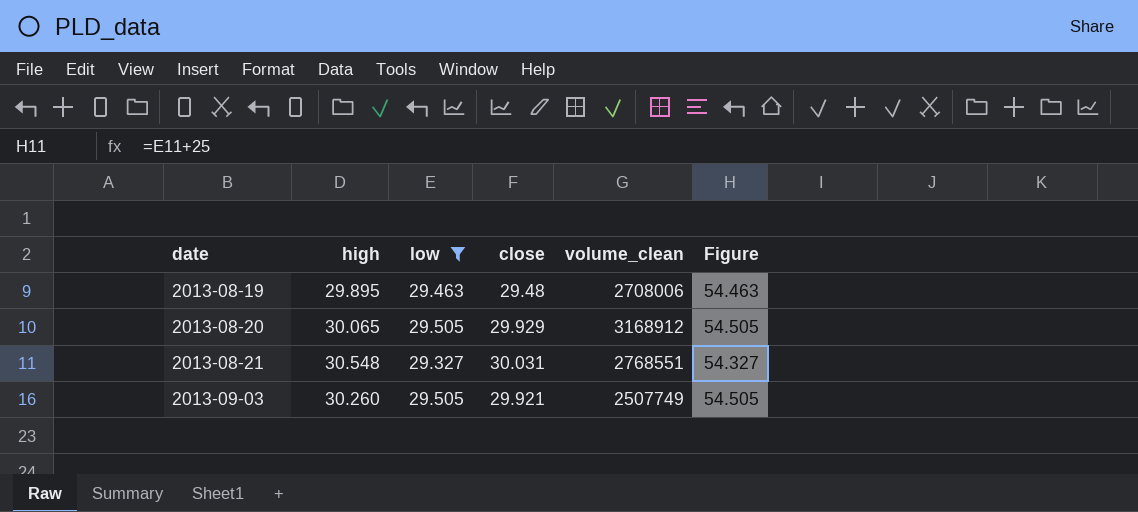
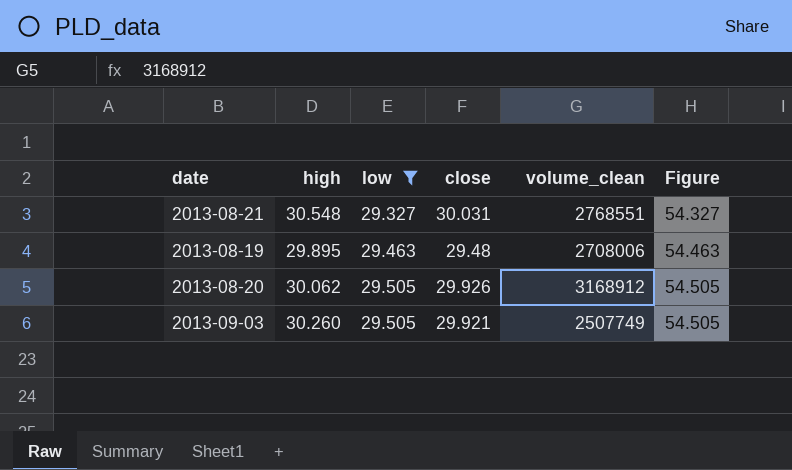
row order: date ascending -> low ascending
2013-08-20 | high: 30.065 -> 30.062
2013-08-20 | close: 29.929 -> 29.926

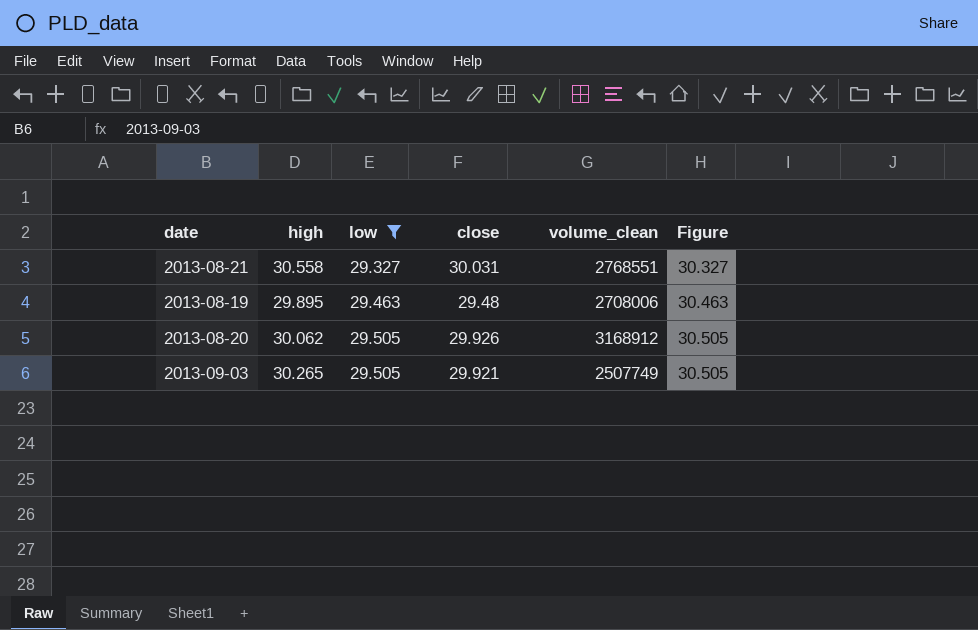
column Figure | formula: [low] + 25 -> [low] + 1
2013-08-21 | high: 30.548 -> 30.558
2013-09-03 | high: 30.260 -> 30.265

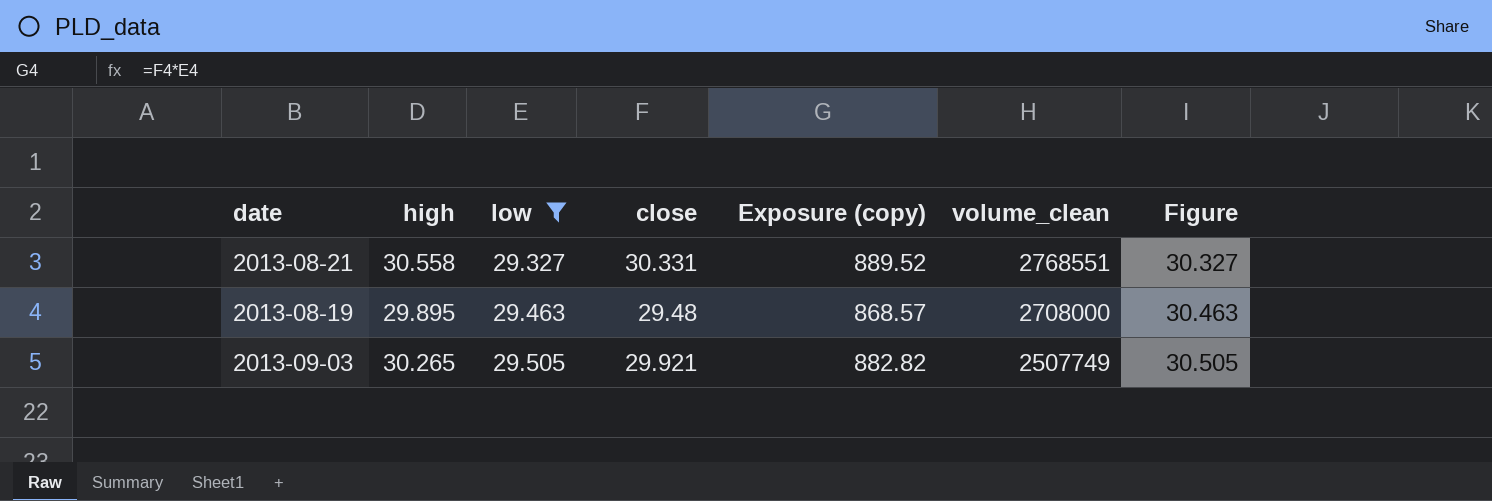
column Exposure (copy) | formula: none -> [low] * [close]
row 2013-08-20: 30.062 | 29.505 | 29.926 | 3168912 | 30.505 -> none
2013-08-21 | close: 30.031 -> 30.331
2013-08-19 | volume_clean: 2708006 -> 2708000

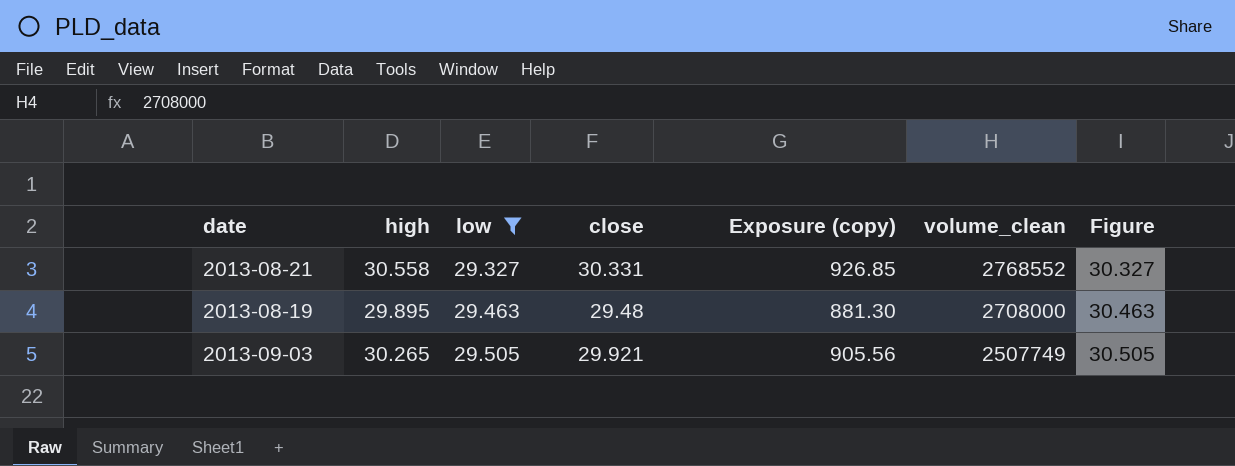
column Exposure (copy) | formula: [low] * [close] -> [high] * [close]
2013-08-21 | volume_clean: 2768551 -> 2768552

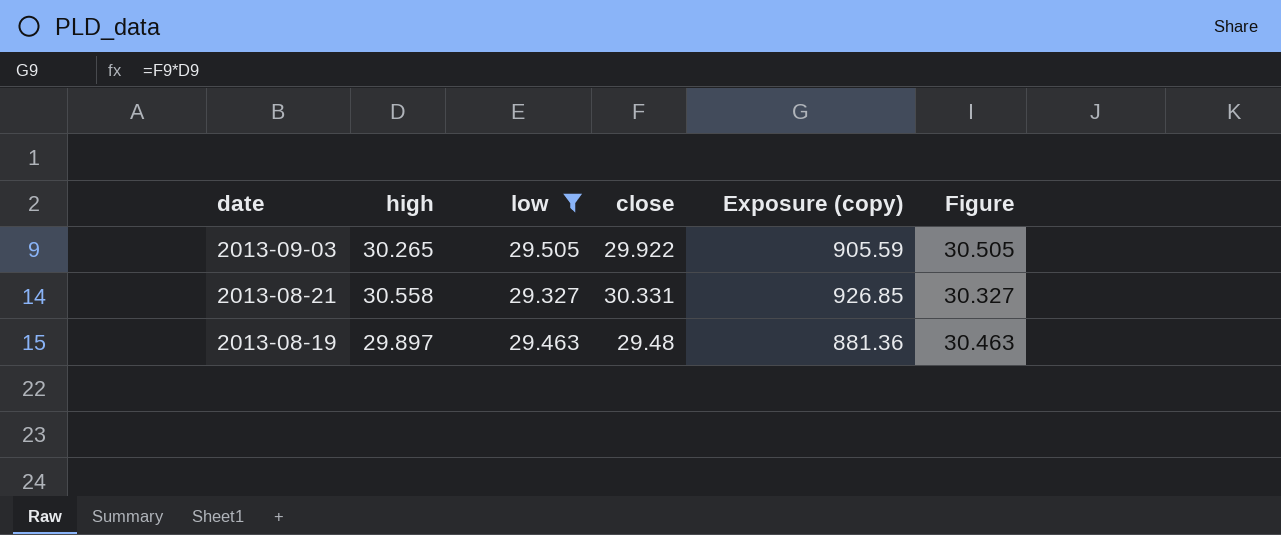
row order: low ascending -> date descending
column volume_clean | position: 6 -> none
2013-09-03 | close: 29.921 -> 29.922
2013-09-03 | Exposure (copy): 905.56 -> 905.59
2013-08-19 | high: 29.895 -> 29.897
2013-08-19 | Exposure (copy): 881.30 -> 881.36

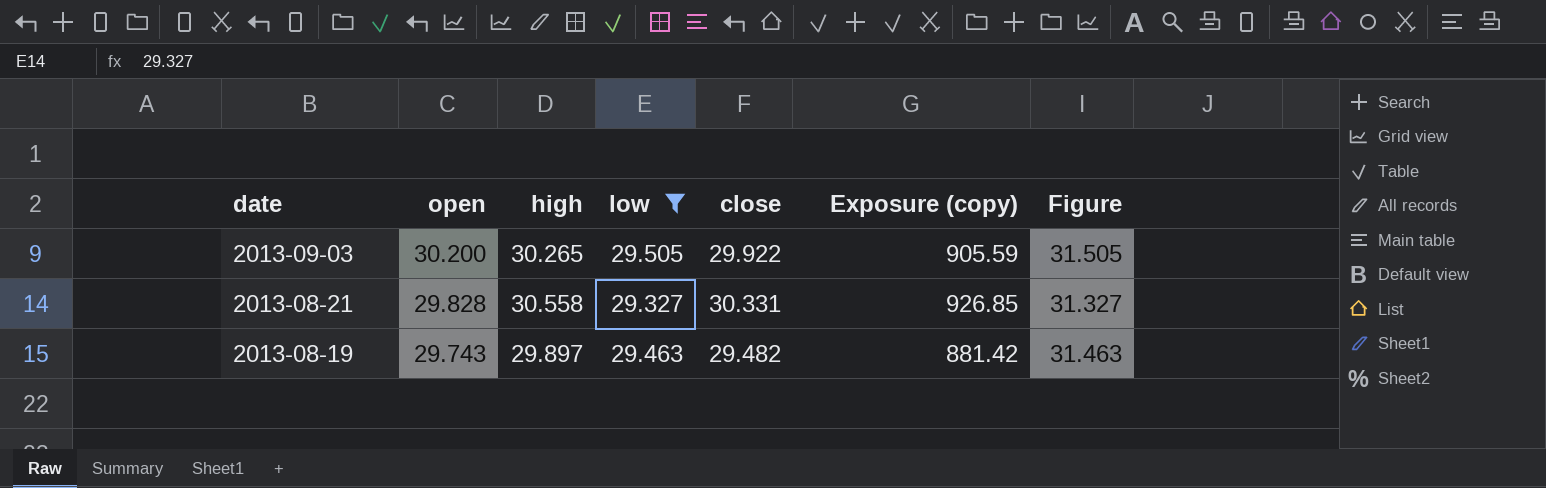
column open | position: none -> 2
column Figure | formula: [low] + 1 -> [low] + 2
2013-08-19 | close: 29.48 -> 29.482
2013-08-19 | Exposure (copy): 881.36 -> 881.42

